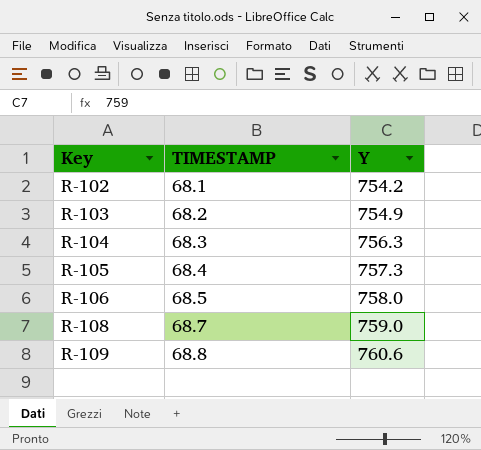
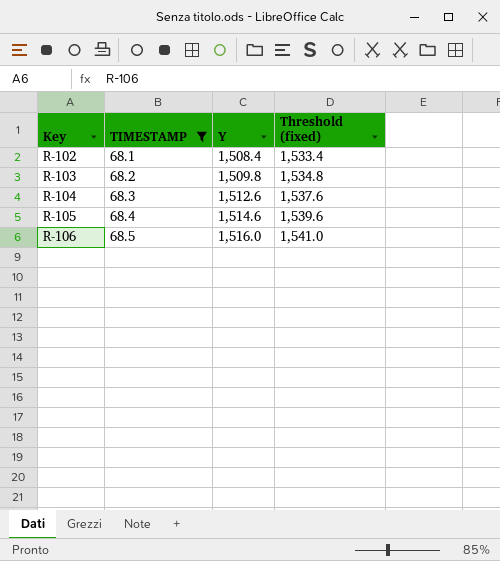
filter: none -> TIMESTAMP <= 68.5
column Threshold (fixed) | formula: none -> [Y] + 25
R-102 | Y: 754.2 -> 1,508.4
R-103 | Y: 754.9 -> 1,509.8
R-104 | Y: 756.3 -> 1,512.6
R-105 | Y: 757.3 -> 1,514.6
R-106 | Y: 758.0 -> 1,516.0

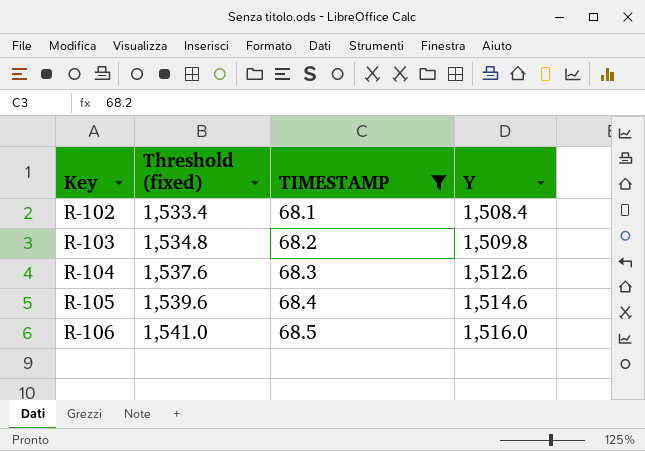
column Threshold (fixed) | position: 4 -> 2

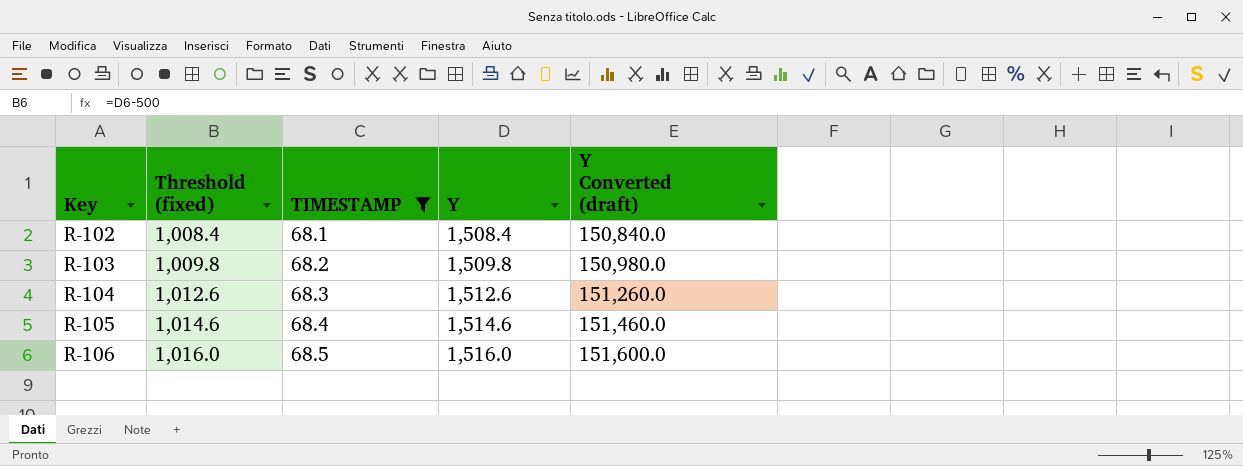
column Threshold (fixed) | formula: [Y] + 25 -> [Y] - 500
column Y Converted (draft) | formula: none -> [Y] * 100

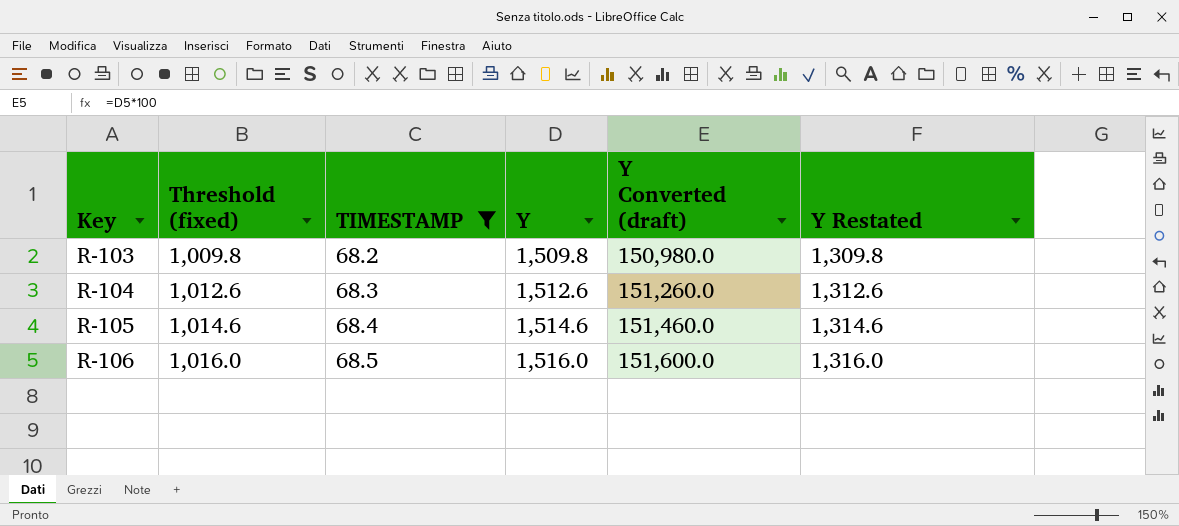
column Y Restated | formula: none -> [Y] - 200
row R-102: 1,008.4 | 68.1 | 1,508.4 | 150,840.0 -> none

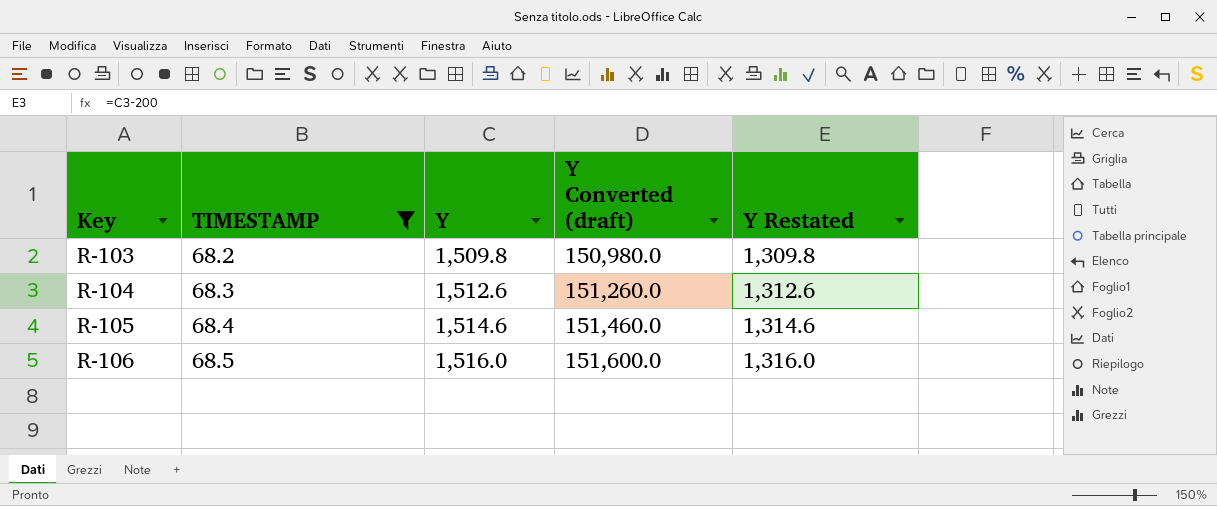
column Threshold (fixed) | formula: [Y] - 500 -> none

